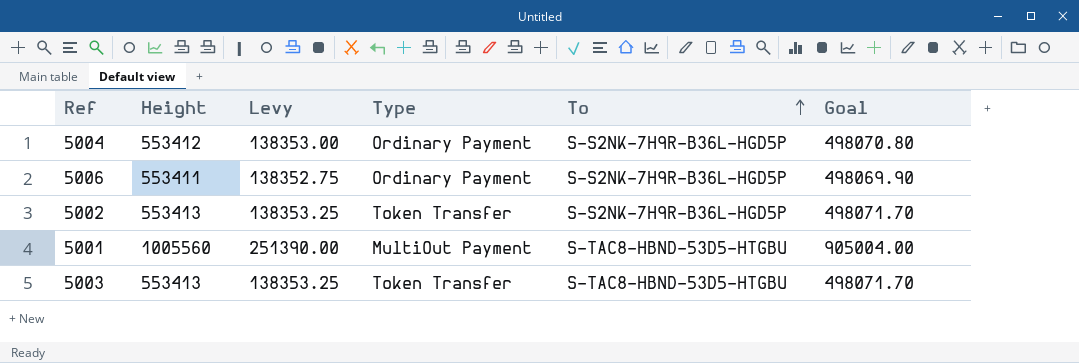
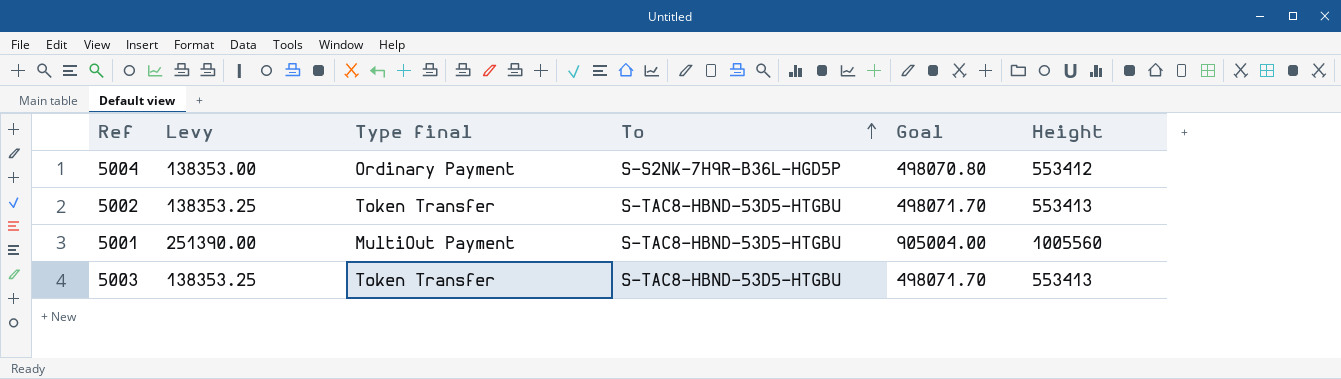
column name: Type -> Type final
column Height | position: 2 -> 6
row 5006: 553411 | 138352.75 | Ordinary Payment | S-S2NK-7H9R-B36L-HGD5P | 498069.90 -> none
5002 | To: S-S2NK-7H9R-B36L-HGD5P -> S-TAC8-HBND-53D5-HTGBU

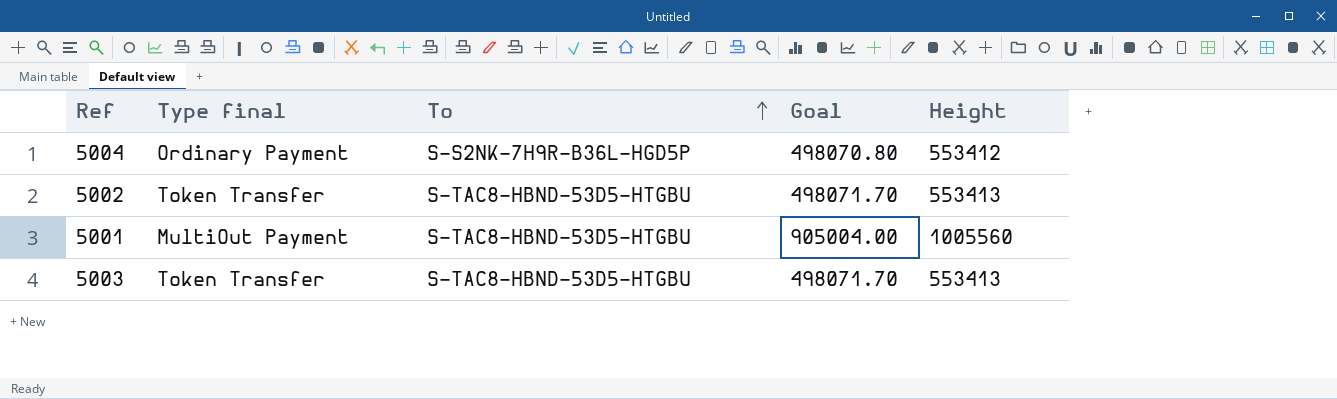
column Levy | formula: [Height] * 0.25 -> none

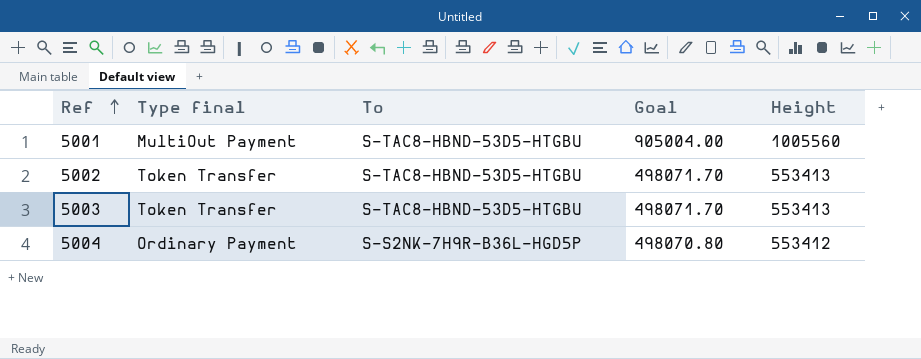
row order: To ascending -> Ref ascending

